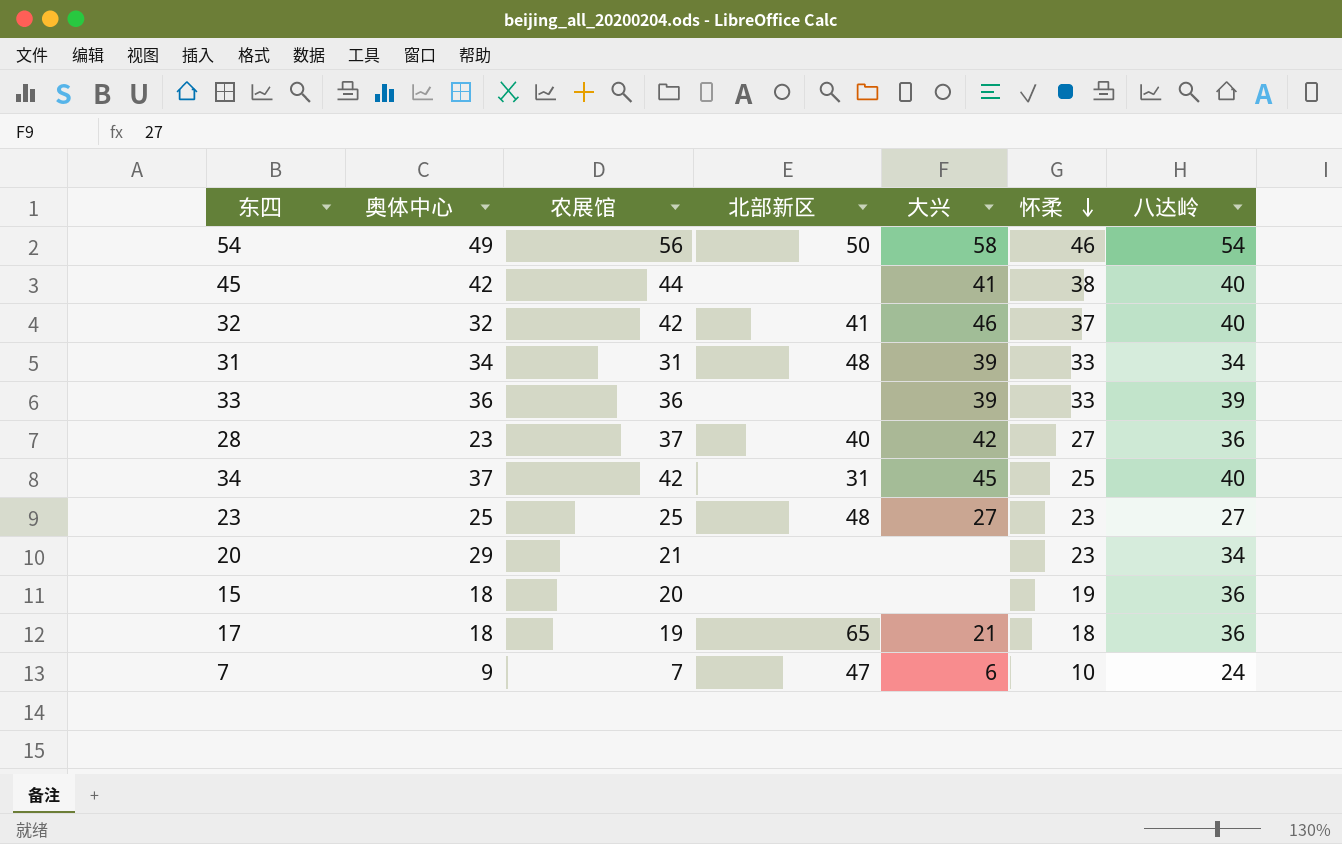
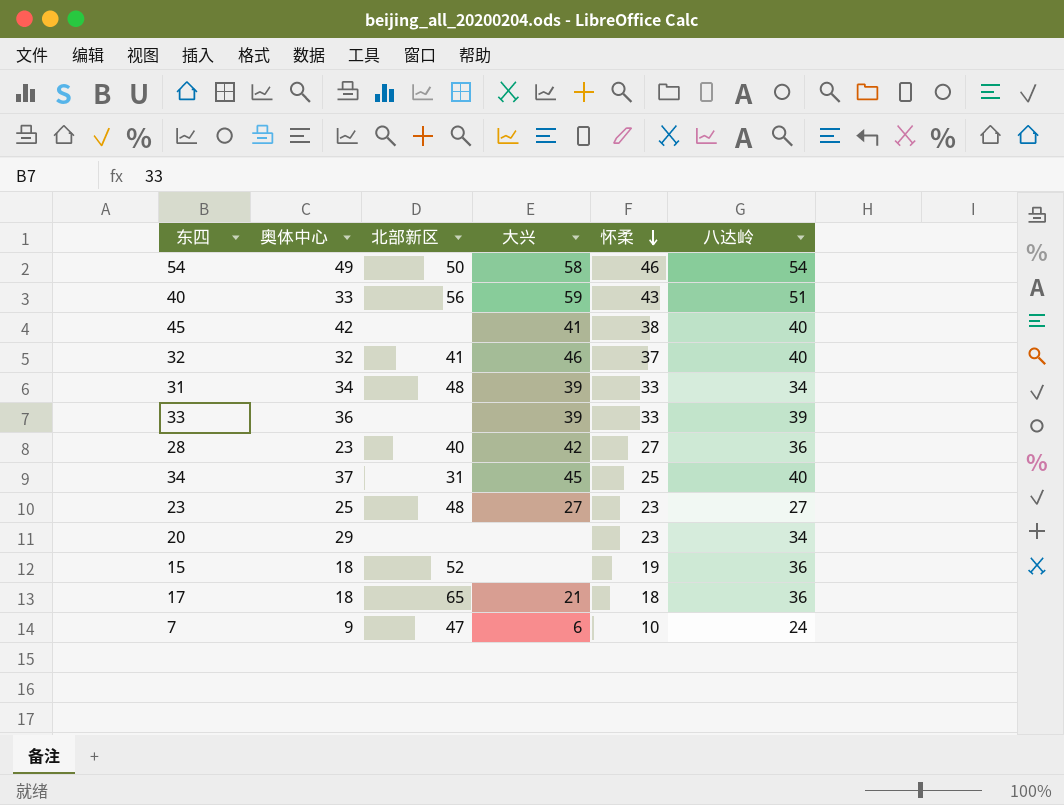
column 农展馆 | position: 3 -> none
row 40: none -> 33 | 56 | 59 | 43 | 51
15 | 北部新区: none -> 52

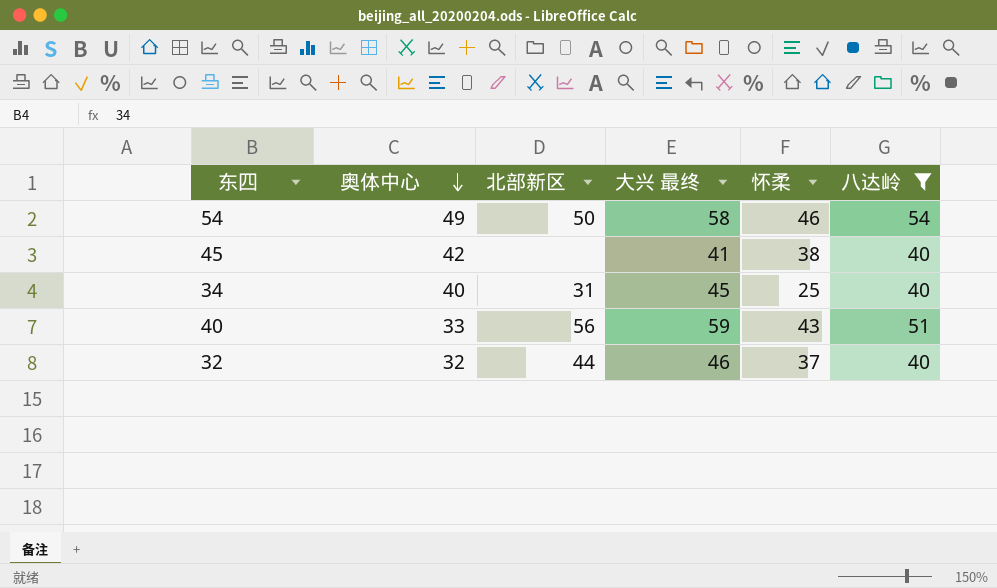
filter: none -> 八达岭 >= 40
row order: 怀柔 descending -> 奥体中心 descending
column name: 大兴 -> 大兴 最终
34 | 奥体中心: 37 -> 40
32 | 北部新区: 41 -> 44

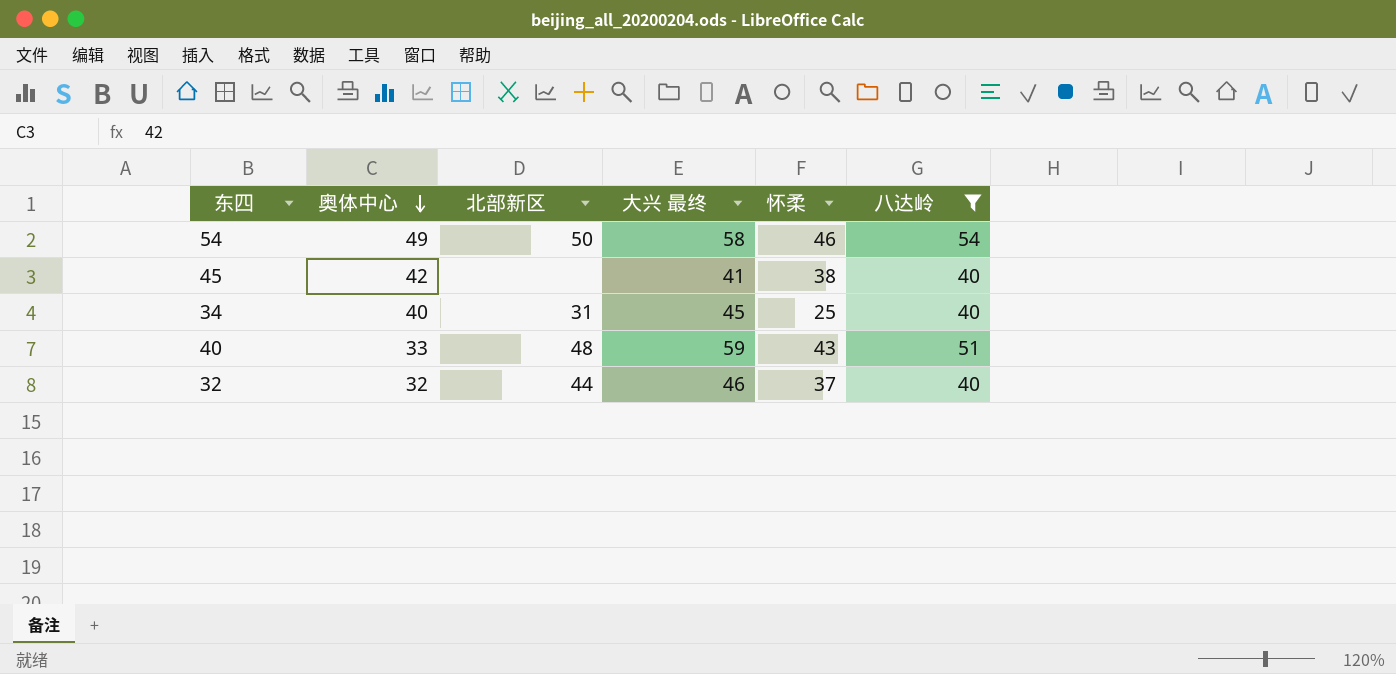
40 | 北部新区: 56 -> 48

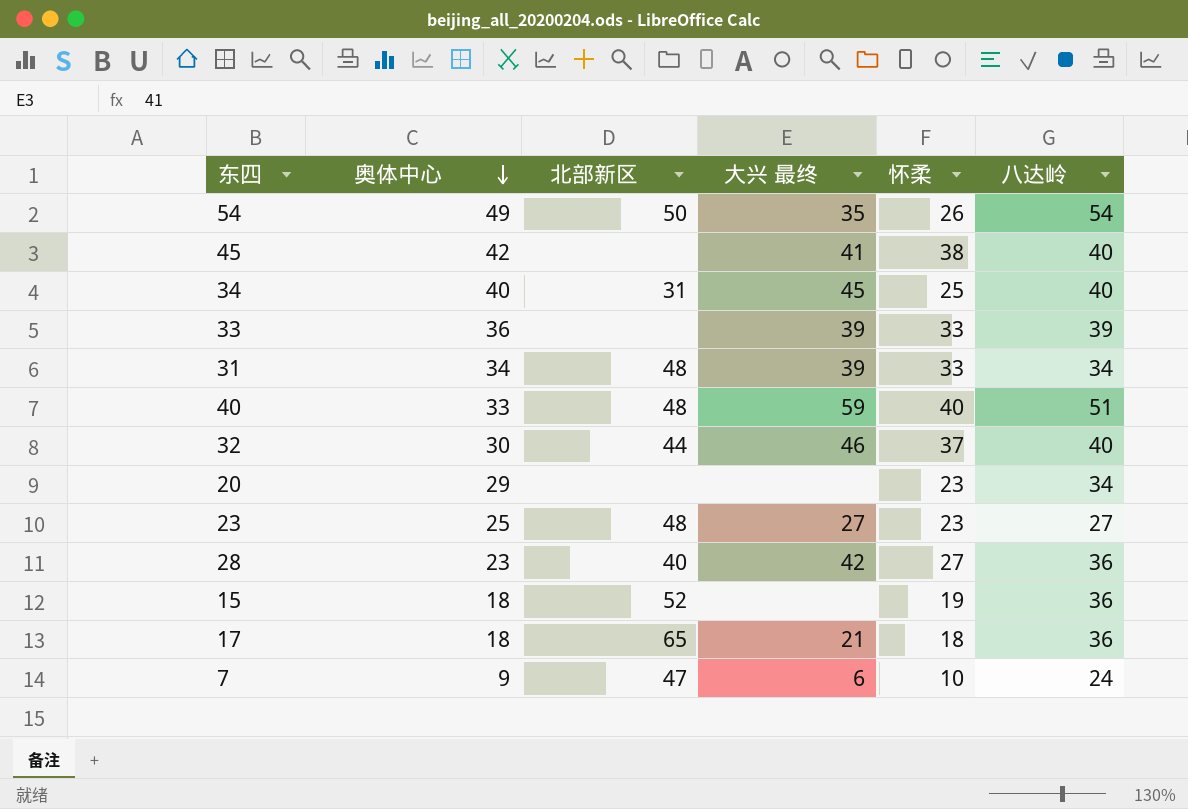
filter: 八达岭 >= 40 -> none
54 | 大兴 最终: 58 -> 35
54 | 怀柔: 46 -> 26
40 | 怀柔: 43 -> 40
32 | 奥体中心: 32 -> 30

